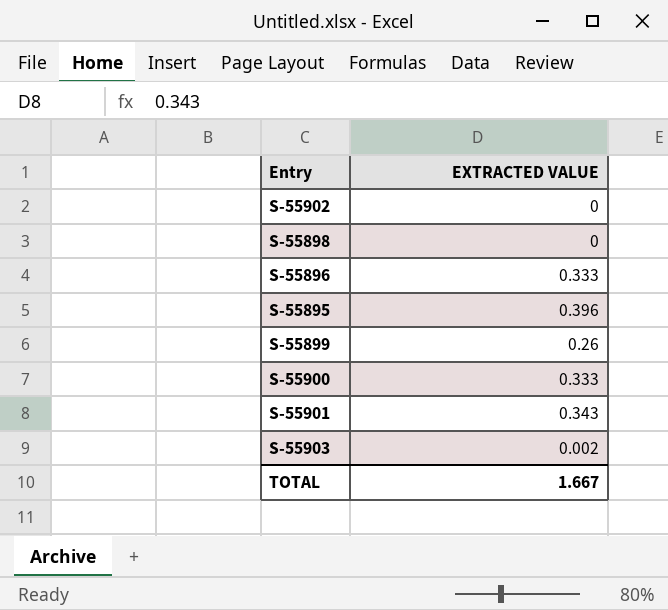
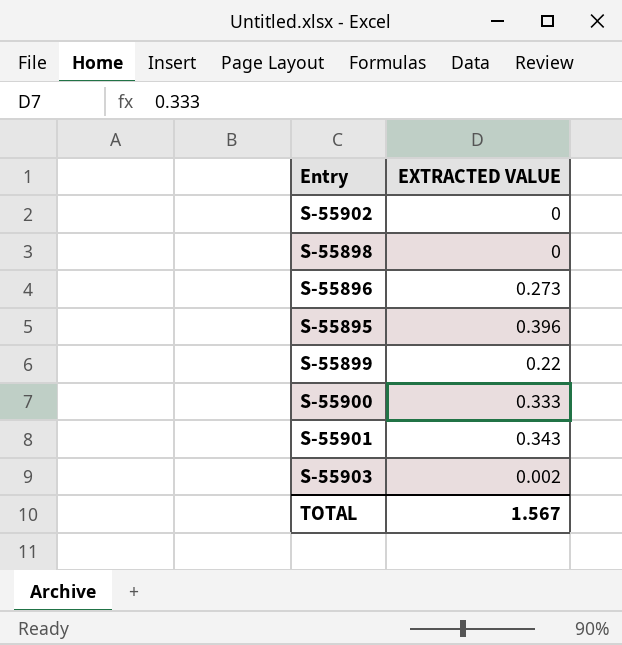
S-55896 | EXTRACTED VALUE: 0.333 -> 0.273
S-55899 | EXTRACTED VALUE: 0.26 -> 0.22
TOTAL | EXTRACTED VALUE: 1.667 -> 1.567

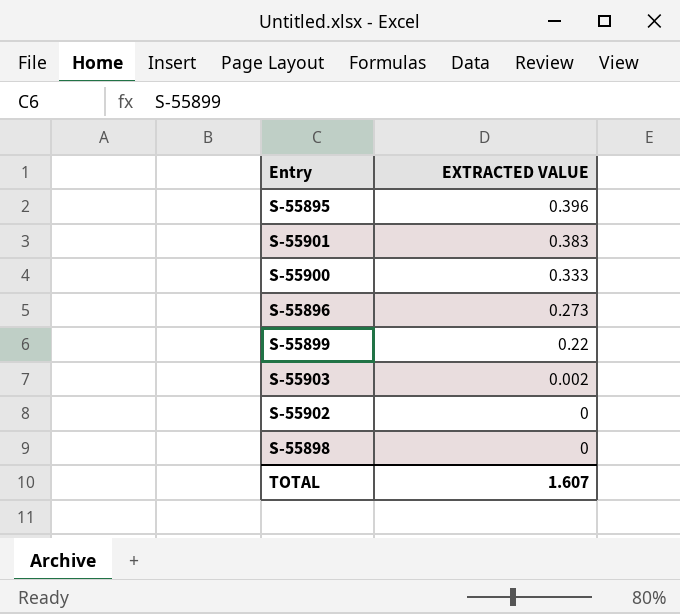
row order: none -> EXTRACTED VALUE descending
S-55901 | EXTRACTED VALUE: 0.343 -> 0.383
TOTAL | EXTRACTED VALUE: 1.567 -> 1.607

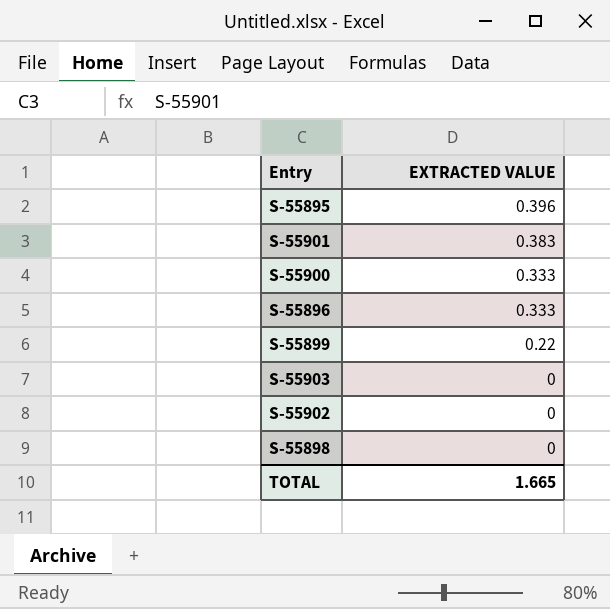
S-55896 | EXTRACTED VALUE: 0.273 -> 0.333
S-55903 | EXTRACTED VALUE: 0.002 -> 0
TOTAL | EXTRACTED VALUE: 1.607 -> 1.665

